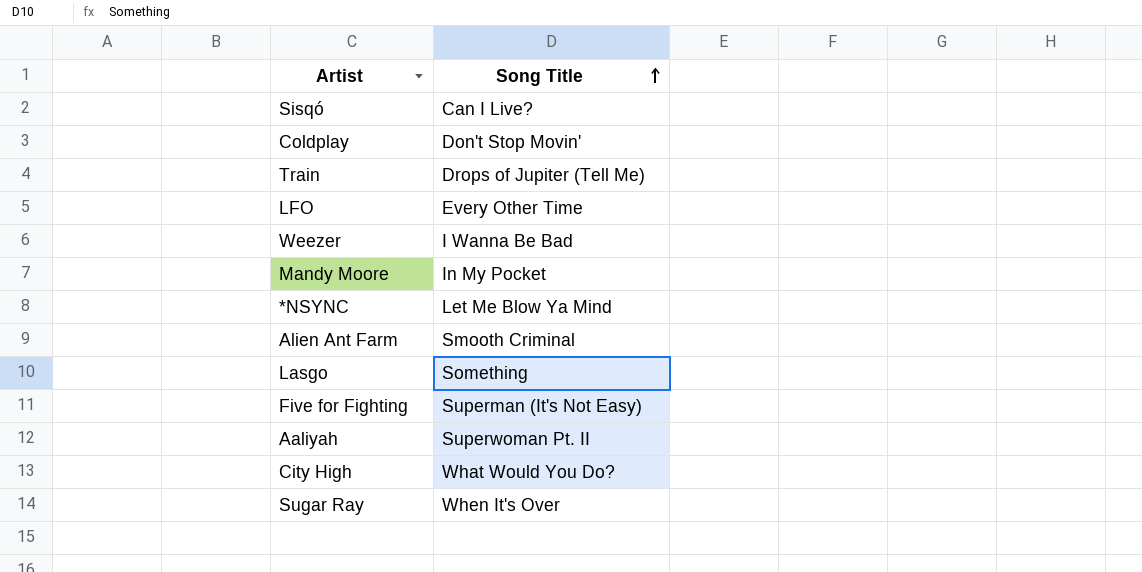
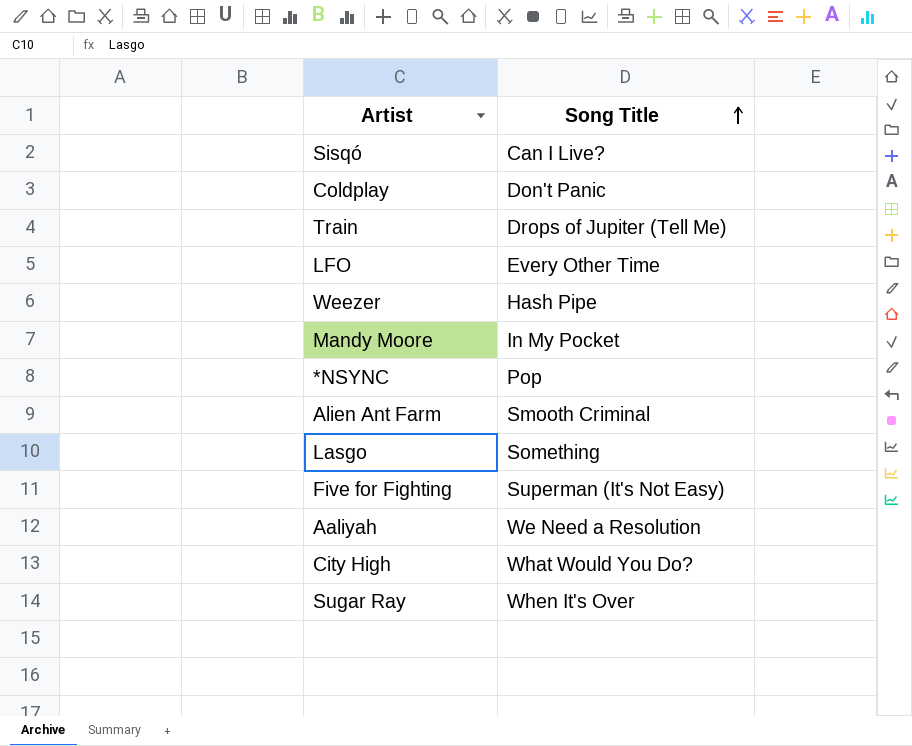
Coldplay | Song Title: Don't Stop Movin' -> Don't Panic
Weezer | Song Title: I Wanna Be Bad -> Hash Pipe
*NSYNC | Song Title: Let Me Blow Ya Mind -> Pop
Aaliyah | Song Title: Superwoman Pt. II -> We Need a Resolution

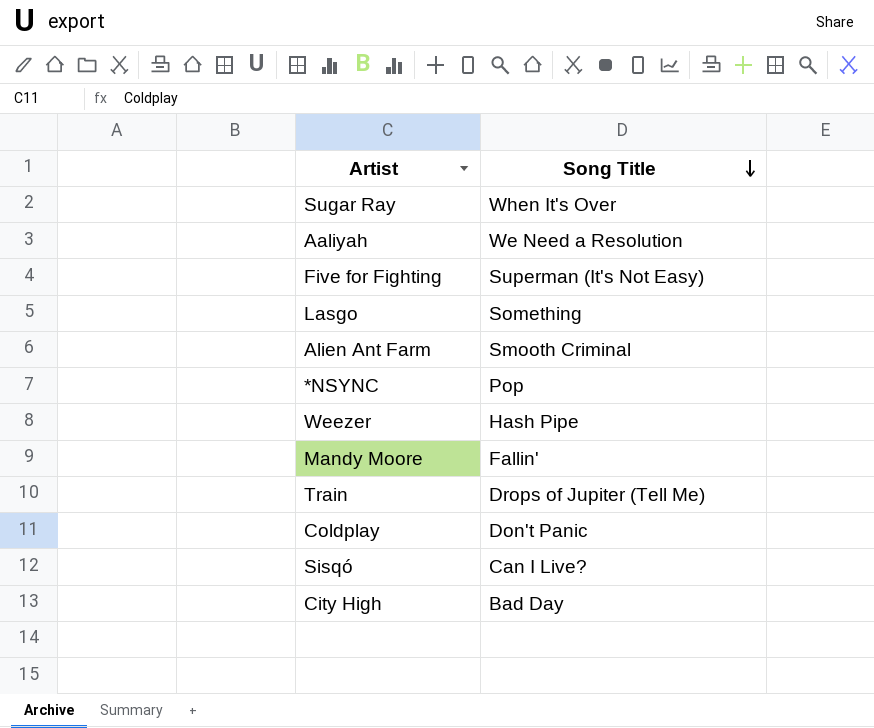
row order: Song Title ascending -> Song Title descending
row LFO: Every Other Time -> none
Mandy Moore | Song Title: In My Pocket -> Fallin'
City High | Song Title: What Would You Do? -> Bad Day

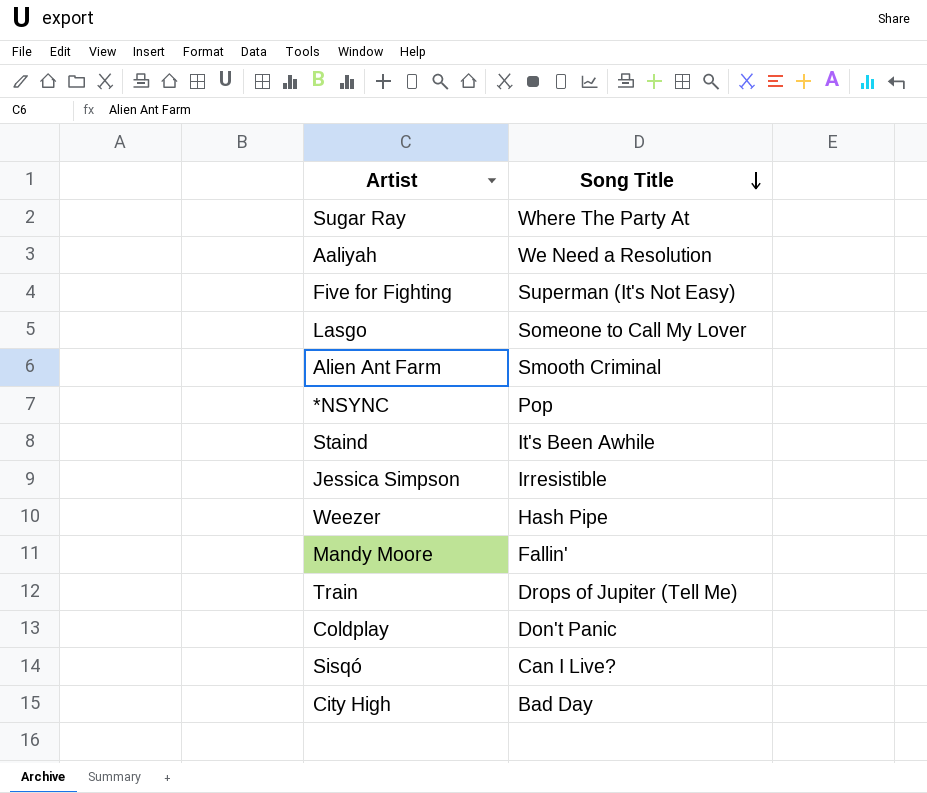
Sugar Ray | Song Title: When It's Over -> Where The Party At
Lasgo | Song Title: Something -> Someone to Call My Lover
row Staind: none -> It's Been Awhile
row Jessica Simpson: none -> Irresistible

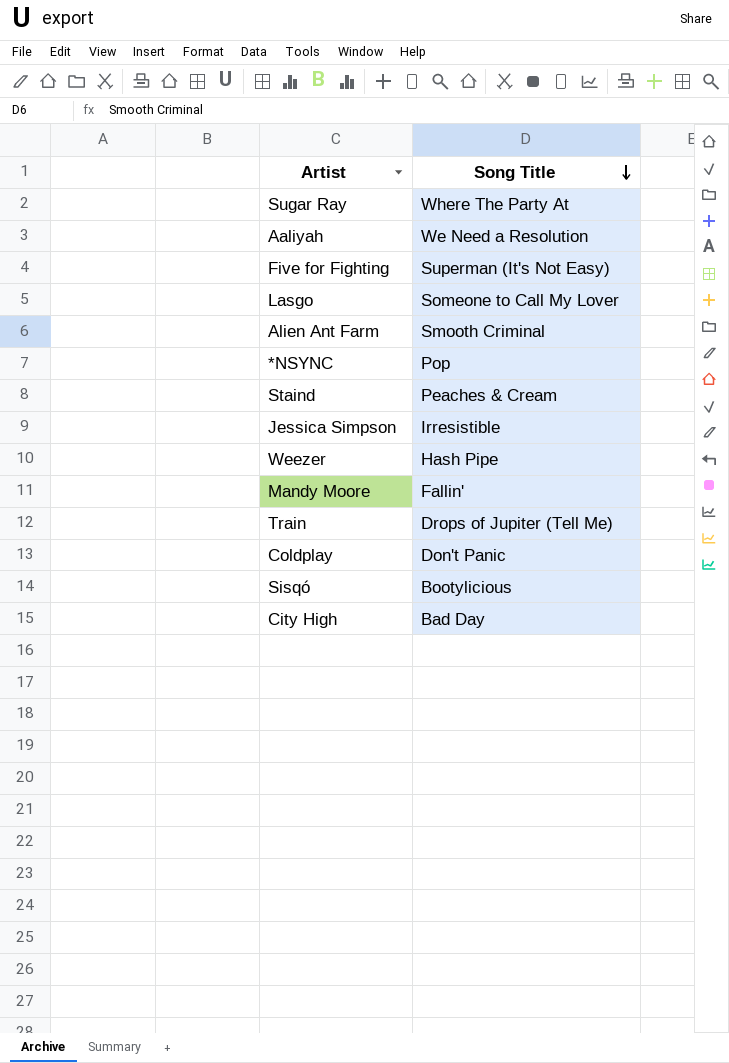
Staind | Song Title: It's Been Awhile -> Peaches & Cream
Sisqó | Song Title: Can I Live? -> Bootylicious

